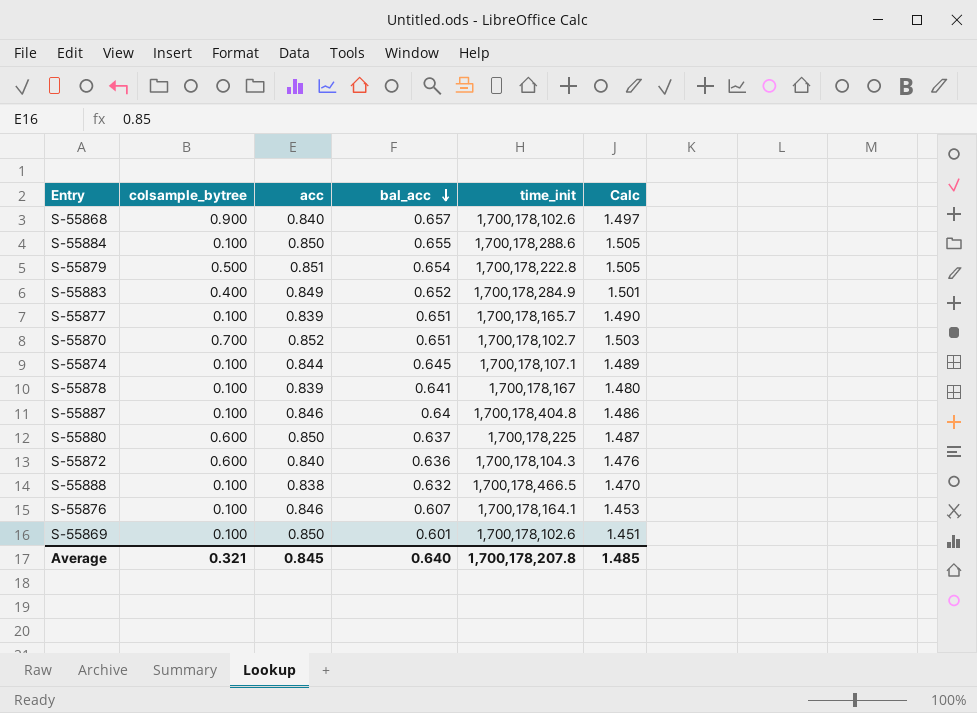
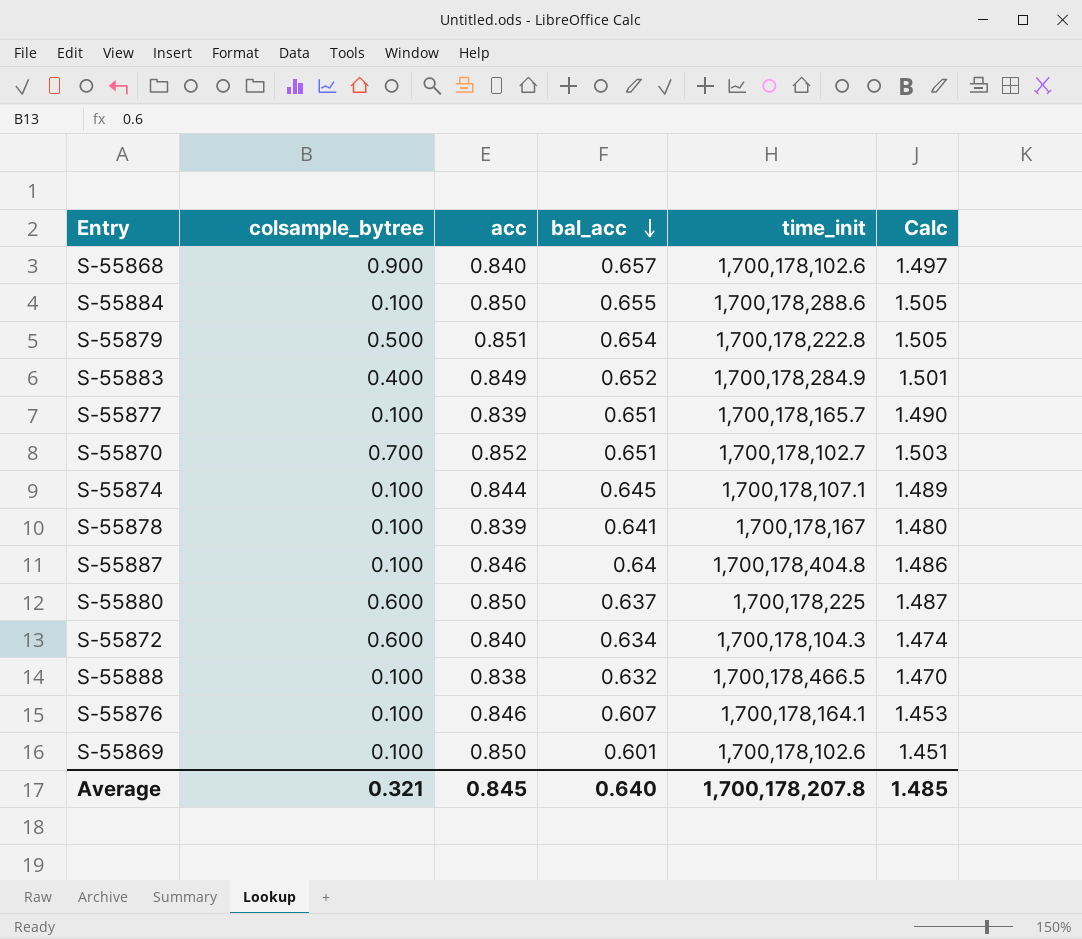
S-55872 | bal_acc: 0.636 -> 0.634
S-55872 | Calc: 1.476 -> 1.474

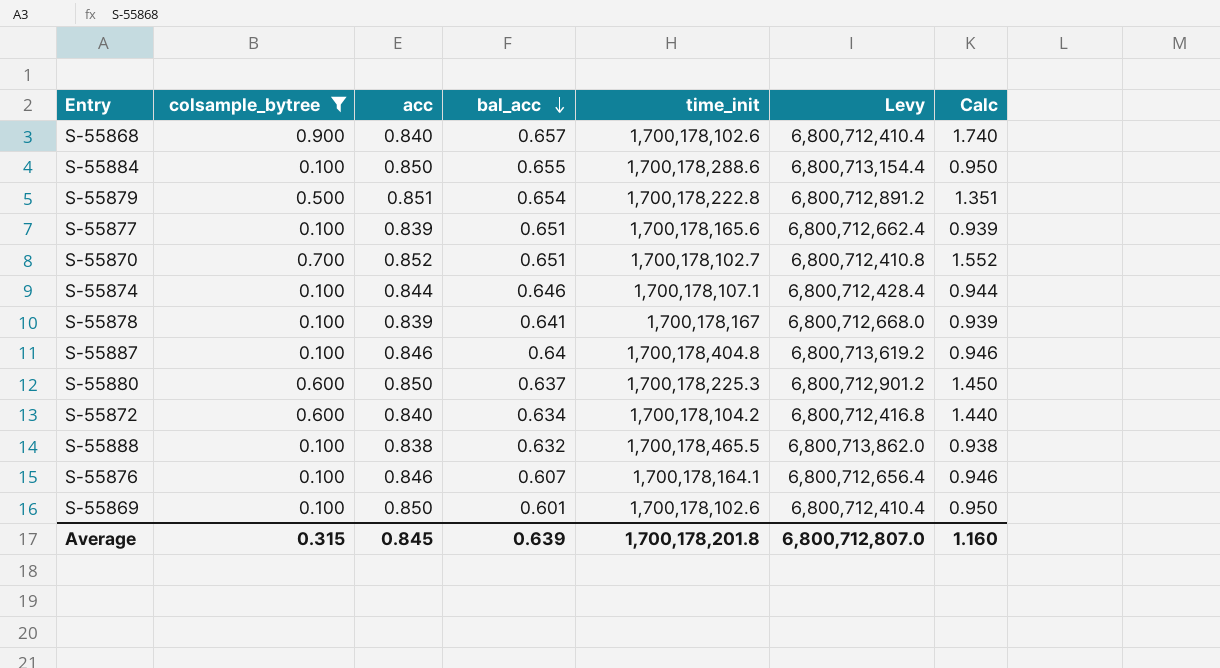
filter: none -> colsample_bytree != 0.400
column Levy | formula: none -> [time_init] * 4
column Calc | formula: [acc] + [bal_acc] -> [colsample_bytree] + [acc]
S-55877 | time_init: 1,700,178,165.7 -> 1,700,178,165.6
S-55874 | bal_acc: 0.645 -> 0.646
S-55880 | time_init: 1,700,178,225 -> 1,700,178,225.3
S-55872 | time_init: 1,700,178,104.3 -> 1,700,178,104.2
S-55888 | time_init: 1,700,178,466.5 -> 1,700,178,465.5
Average | colsample_bytree: 0.321 -> 0.315
Average | bal_acc: 0.640 -> 0.639
Average | time_init: 1,700,178,207.8 -> 1,700,178,201.8
Average | Calc: 1.485 -> 1.160

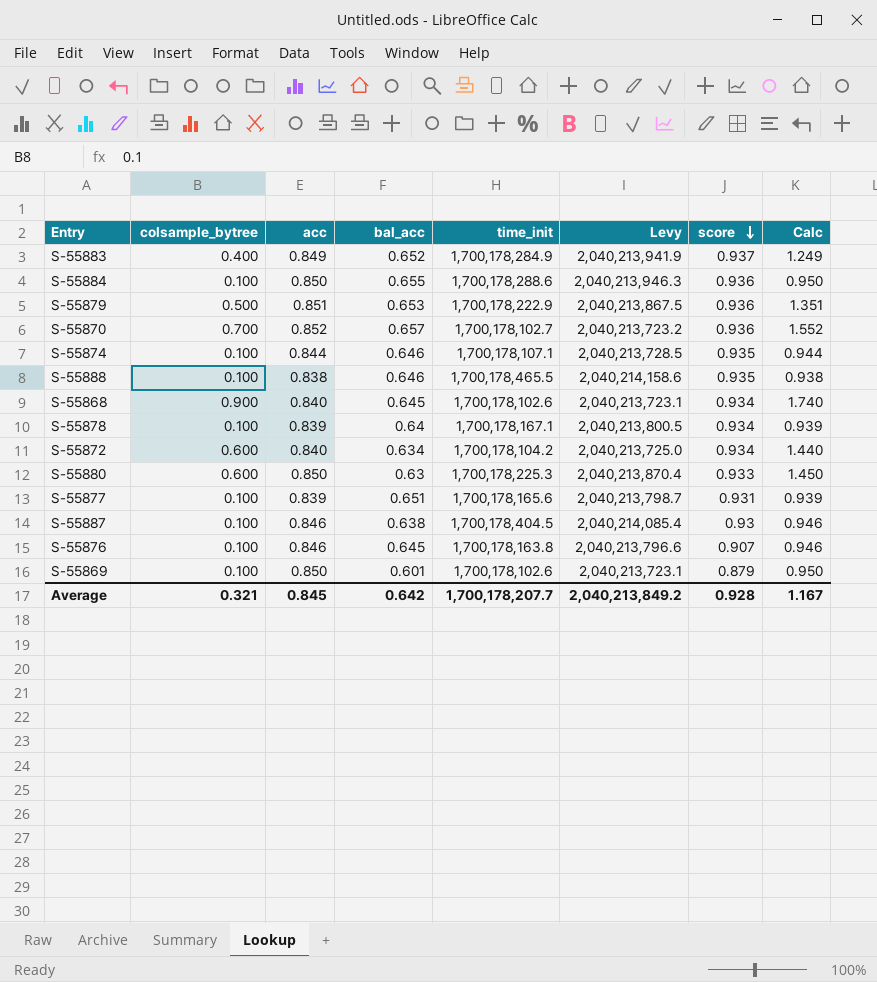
filter: colsample_bytree != 0.400 -> none
row order: bal_acc descending -> score descending
column Levy | formula: [time_init] * 4 -> [time_init] * 1.2
column score | position: none -> 7
S-55879 | bal_acc: 0.654 -> 0.653
S-55879 | time_init: 1,700,178,222.8 -> 1,700,178,222.9
S-55870 | bal_acc: 0.651 -> 0.657
S-55888 | bal_acc: 0.632 -> 0.646
S-55868 | bal_acc: 0.657 -> 0.645
S-55878 | bal_acc: 0.641 -> 0.64
S-55878 | time_init: 1,700,178,167 -> 1,700,178,167.1
S-55880 | bal_acc: 0.637 -> 0.63
S-55887 | bal_acc: 0.64 -> 0.638
S-55887 | time_init: 1,700,178,404.8 -> 1,700,178,404.5
S-55876 | bal_acc: 0.607 -> 0.645
S-55876 | time_init: 1,700,178,164.1 -> 1,700,178,163.8
Average | colsample_bytree: 0.315 -> 0.321
Average | bal_acc: 0.639 -> 0.642
Average | time_init: 1,700,178,201.8 -> 1,700,178,207.7
Average | Levy: 6,800,712,807.0 -> 2,040,213,849.2
Average | Calc: 1.160 -> 1.167

